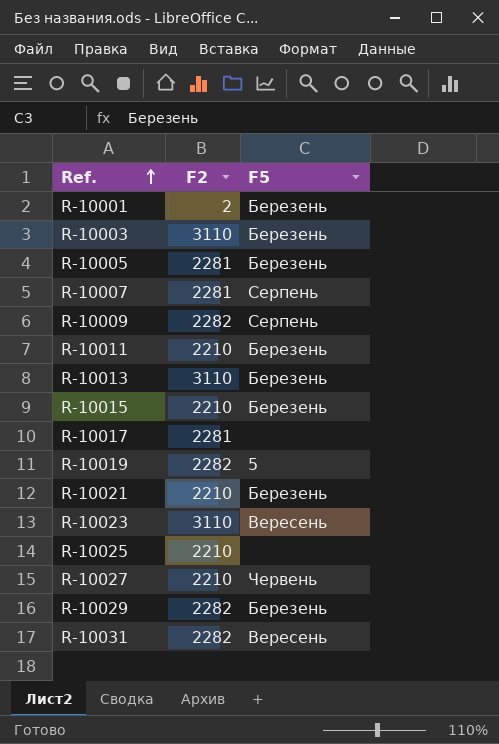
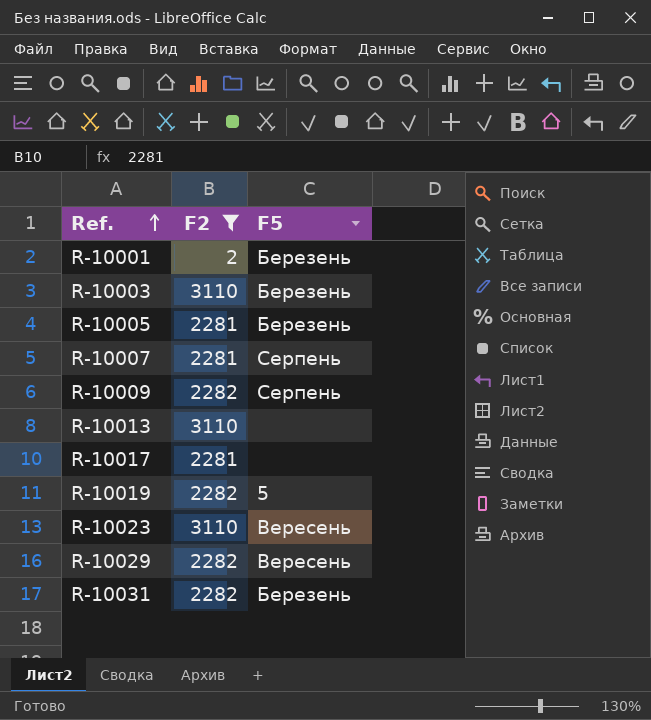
filter: none -> F2 != 2210
R-10013 | F5: Березень -> none
R-10029 | F5: Березень -> Вересень
R-10031 | F5: Вересень -> Березень

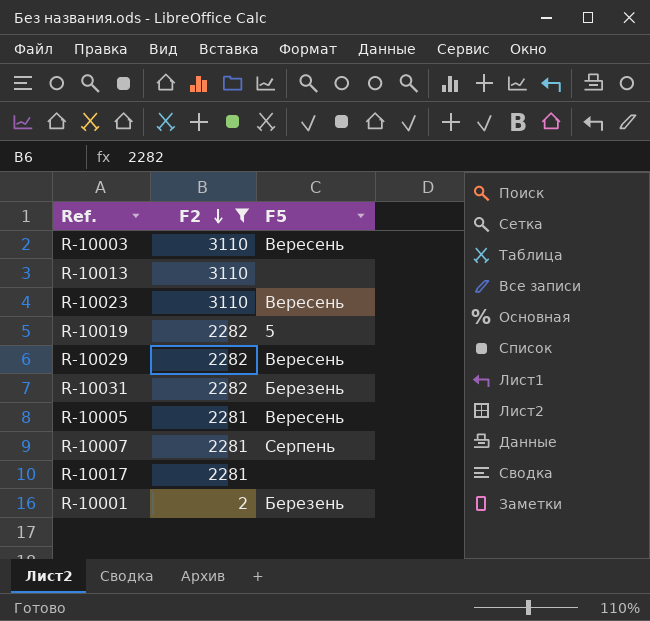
row order: Ref. ascending -> F2 descending
row R-10009: 2282 | Серпень -> none
R-10003 | F5: Березень -> Вересень
R-10005 | F5: Березень -> Вересень

